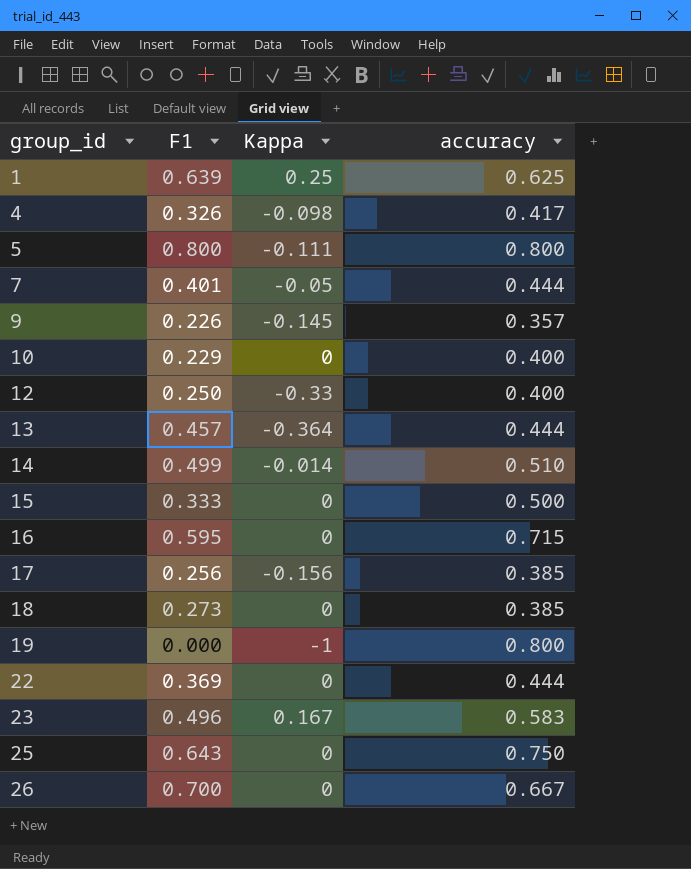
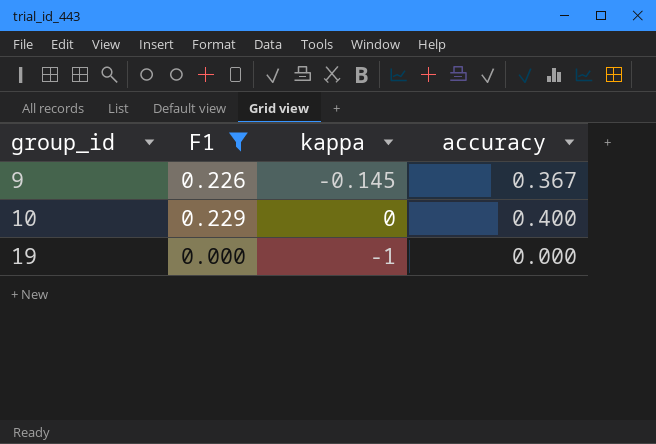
filter: none -> F1 <= 0.229
column name: Kappa -> kappa
9 | accuracy: 0.357 -> 0.367
19 | accuracy: 0.800 -> 0.000

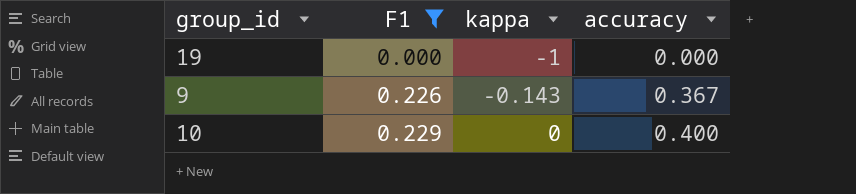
row order: group_id ascending -> F1 ascending
9 | kappa: -0.145 -> -0.143

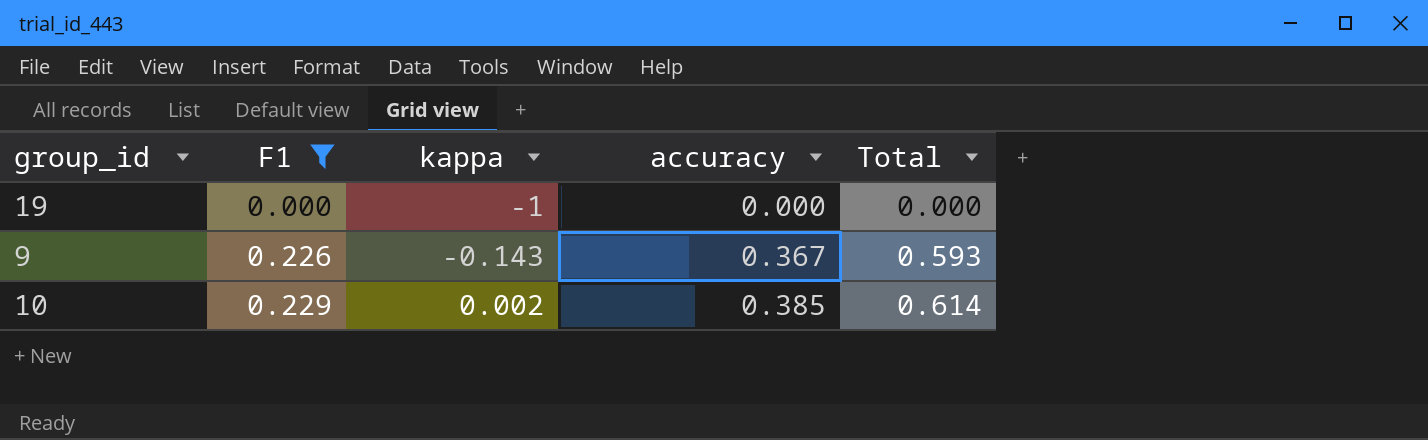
column Total | formula: none -> [F1] + [accuracy]
10 | kappa: 0 -> 0.002
10 | accuracy: 0.400 -> 0.385

